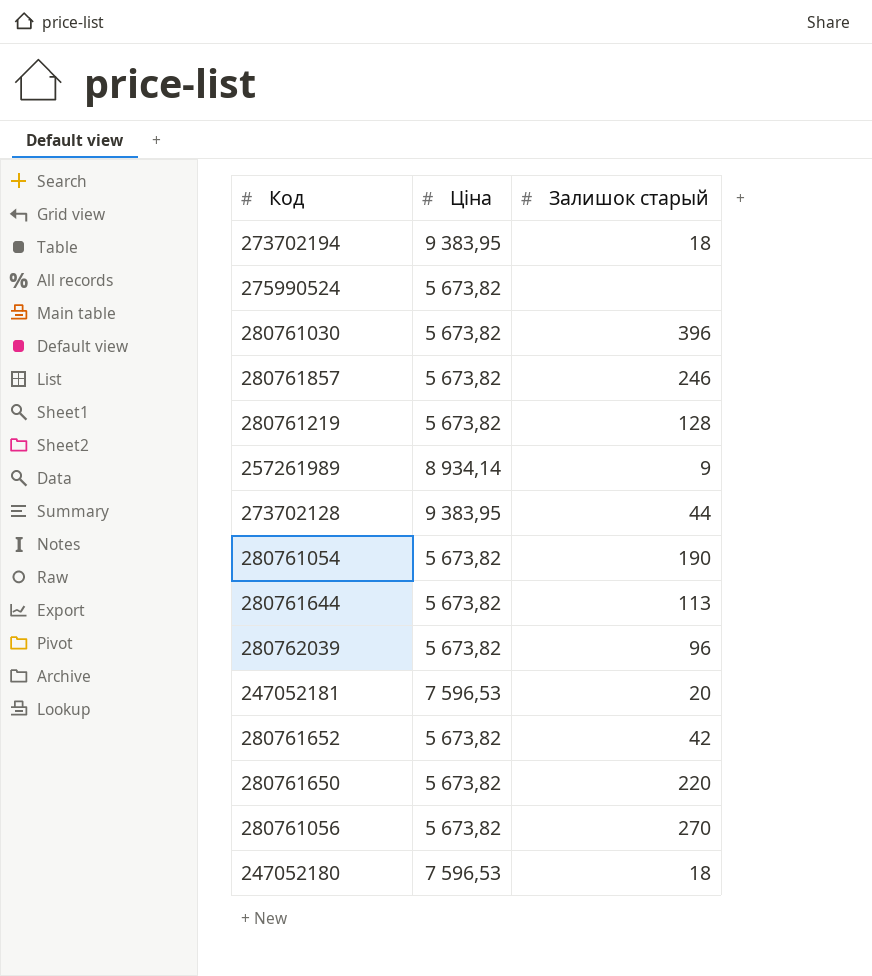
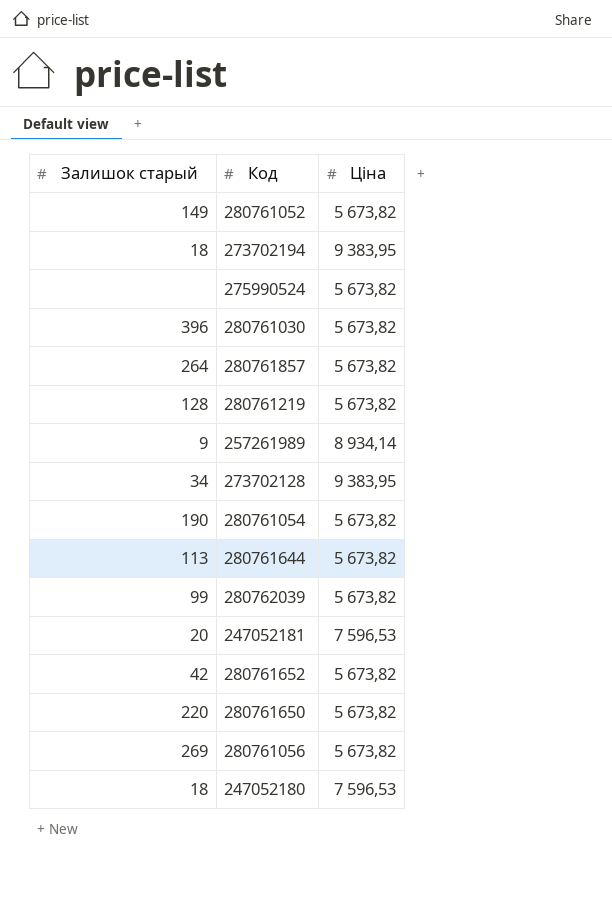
column Залишок старый | position: 3 -> 1
row 280761052: none -> 149 | 5 673,82
280761857 | Залишок старый: 246 -> 264
273702128 | Залишок старый: 44 -> 34
280762039 | Залишок старый: 96 -> 99
280761056 | Залишок старый: 270 -> 269

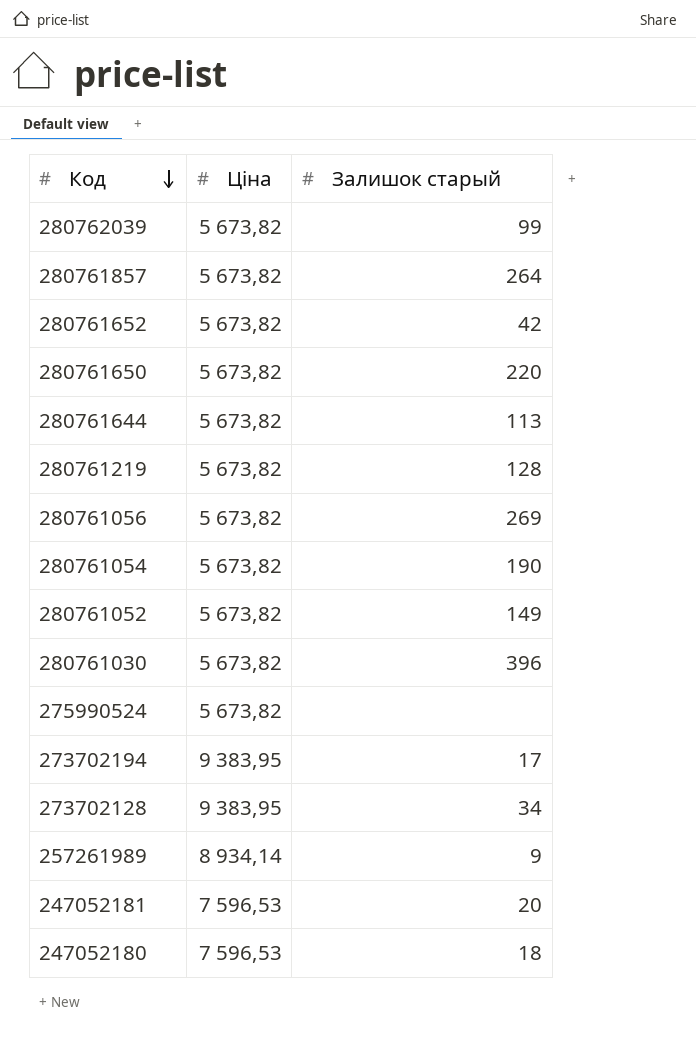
row order: none -> Код descending
column Залишок старый | position: 1 -> 3
273702194 | Залишок старый: 18 -> 17

